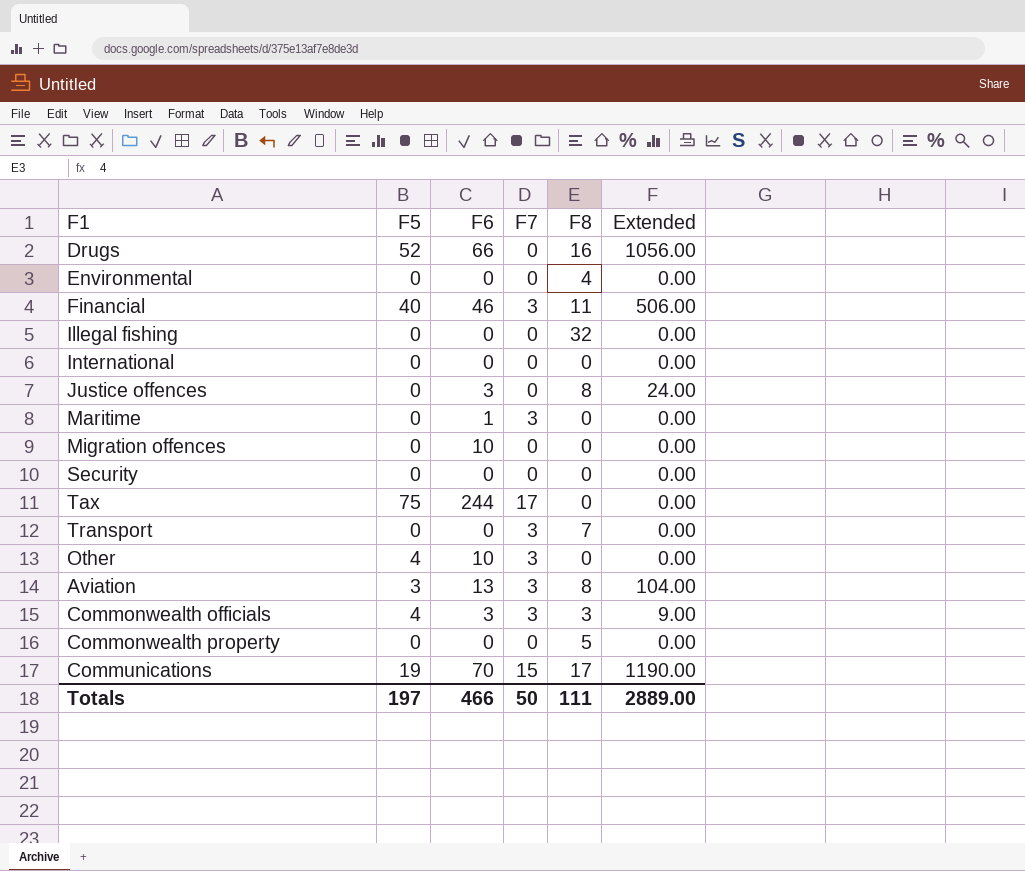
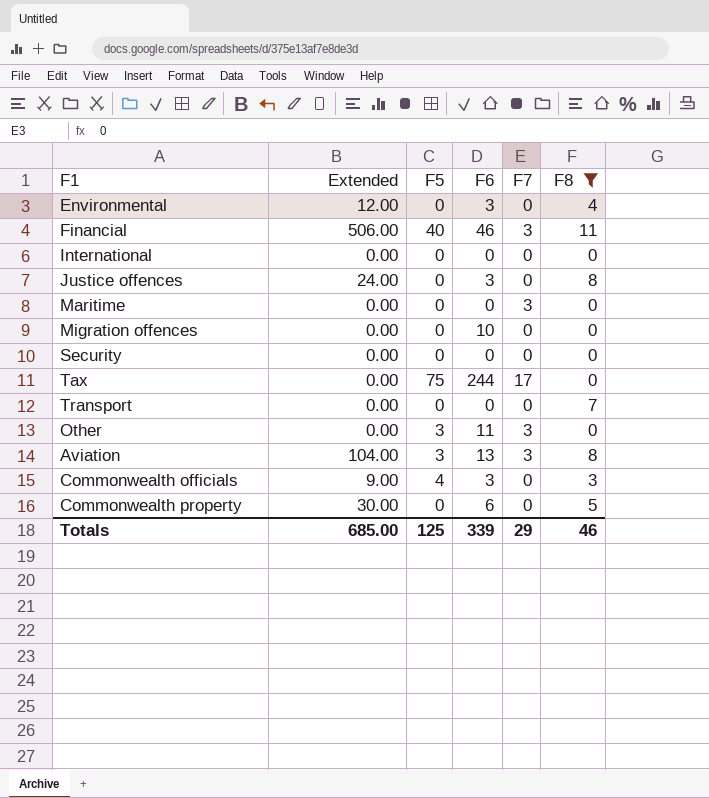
filter: none -> F8 <= 11
column Extended | position: 6 -> 2
Environmental | Extended: 0.00 -> 12.00
Environmental | F6: 0 -> 3
Maritime | F6: 1 -> 0
Transport | F7: 3 -> 0
Other | F5: 4 -> 3
Other | F6: 10 -> 11
Commonwealth officials | F7: 3 -> 0
Commonwealth property | Extended: 0.00 -> 30.00
Commonwealth property | F6: 0 -> 6
Totals | Extended: 2889.00 -> 685.00
Totals | F5: 197 -> 125
Totals | F6: 466 -> 339
Totals | F7: 50 -> 29
Totals | F8: 111 -> 46

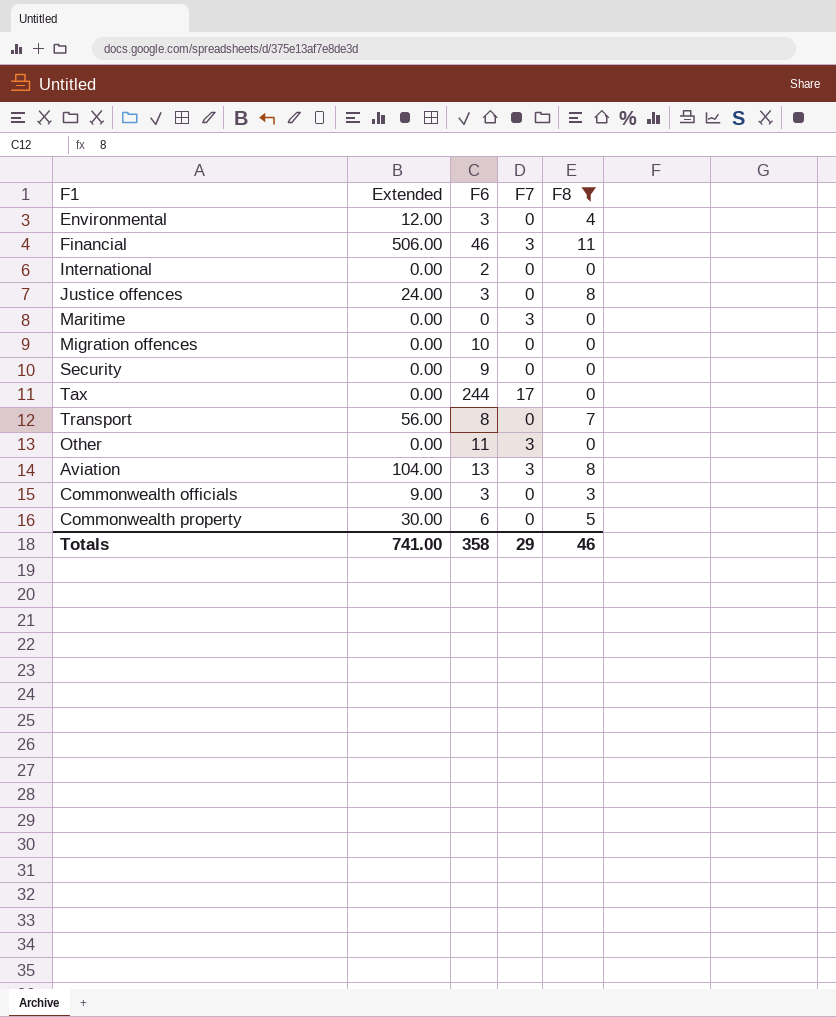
column F5 | position: 3 -> none
International | F6: 0 -> 2
Security | F6: 0 -> 9
Transport | Extended: 0.00 -> 56.00
Transport | F6: 0 -> 8
Totals | Extended: 685.00 -> 741.00
Totals | F6: 339 -> 358

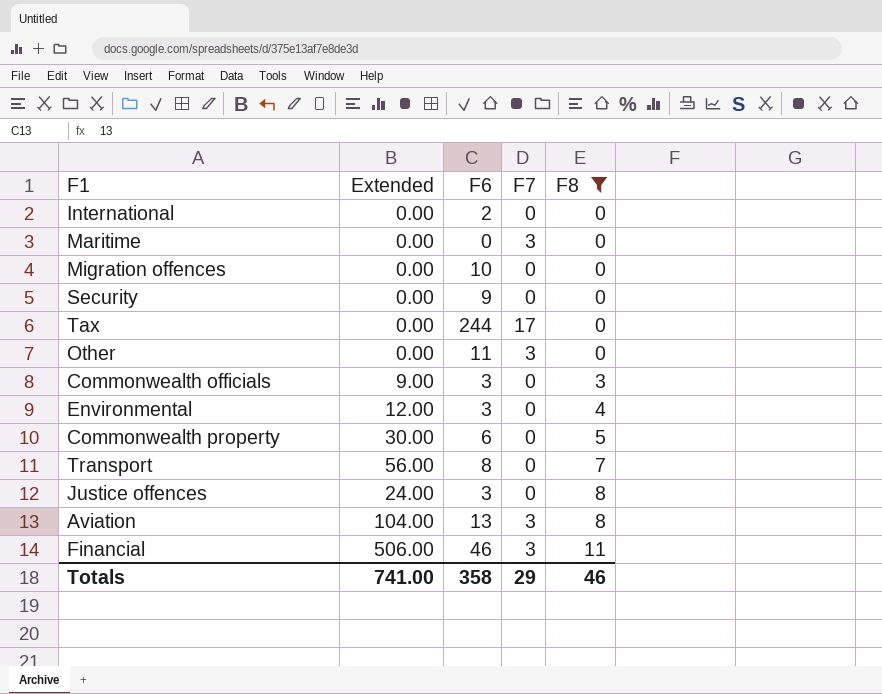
row order: none -> F8 ascending

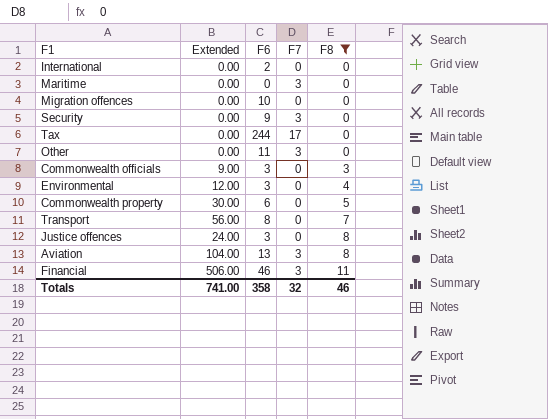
Security | F7: 0 -> 3
Totals | F7: 29 -> 32

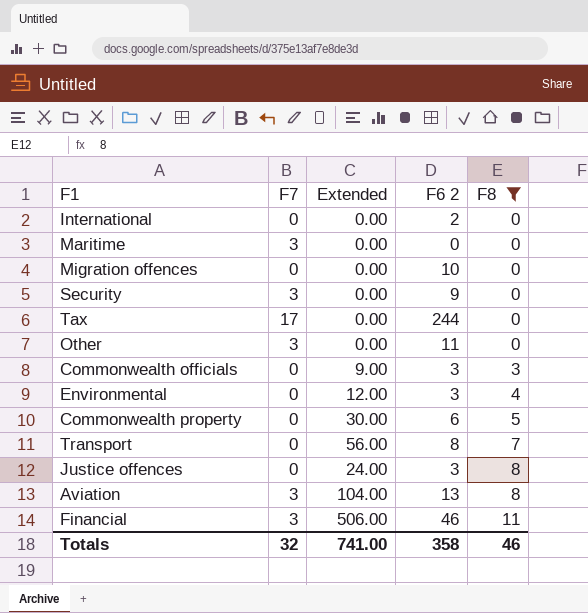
column F7 | position: 4 -> 2
column name: F6 -> F6 2

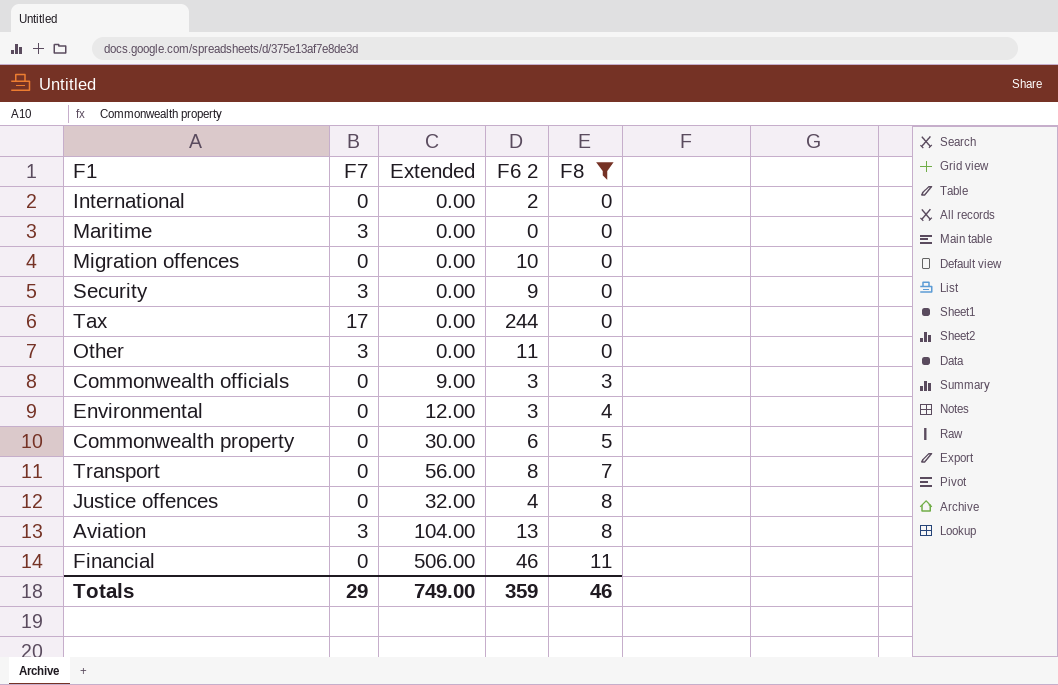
Justice offences | Extended: 24.00 -> 32.00
Justice offences | F6 2: 3 -> 4
Financial | F7: 3 -> 0
Totals | F7: 32 -> 29
Totals | Extended: 741.00 -> 749.00
Totals | F6 2: 358 -> 359

